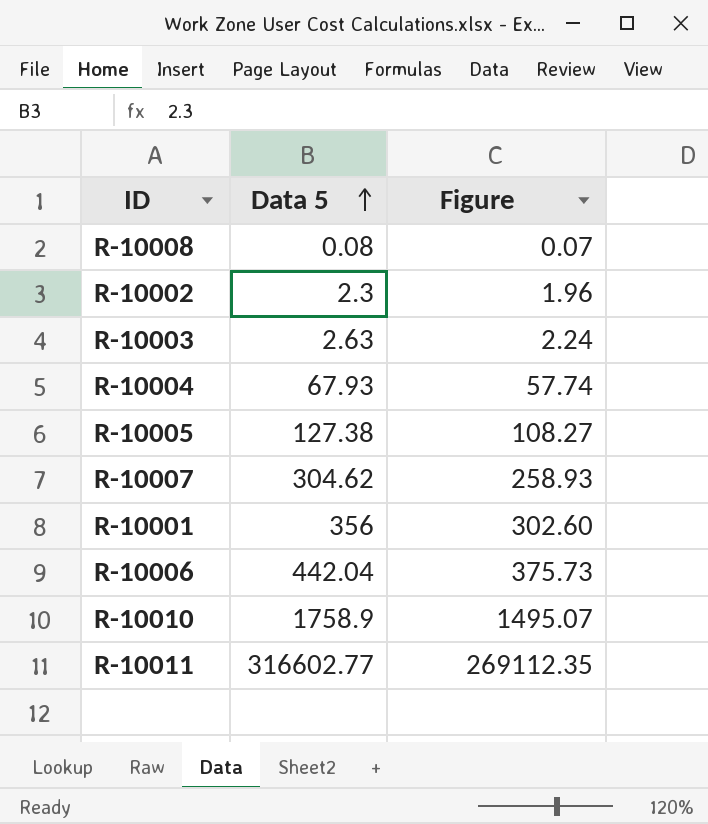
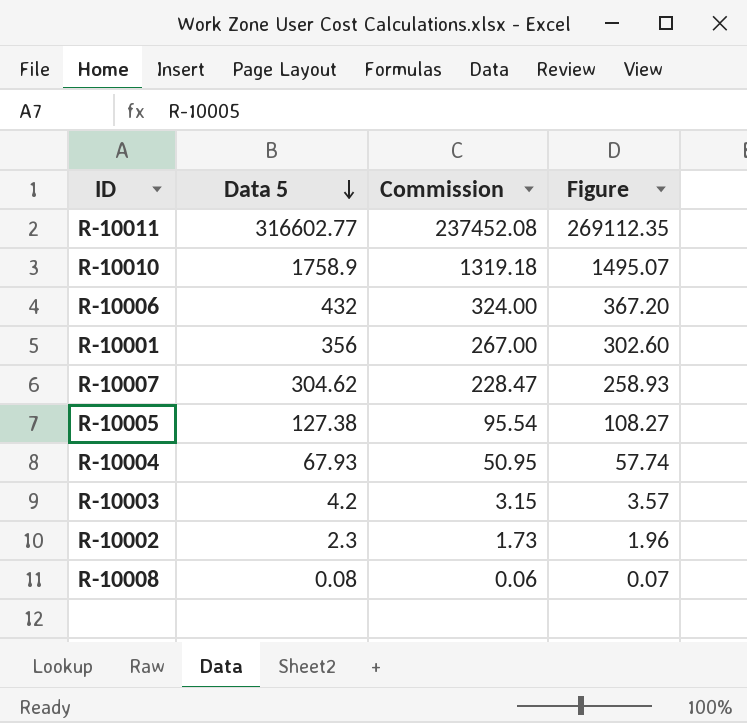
row order: Data 5 ascending -> Data 5 descending
column Commission | formula: none -> [Data 5] * 0.75
R-10006 | Data 5: 442.04 -> 432
R-10006 | Figure: 375.73 -> 367.20
R-10003 | Data 5: 2.63 -> 4.2
R-10003 | Figure: 2.24 -> 3.57

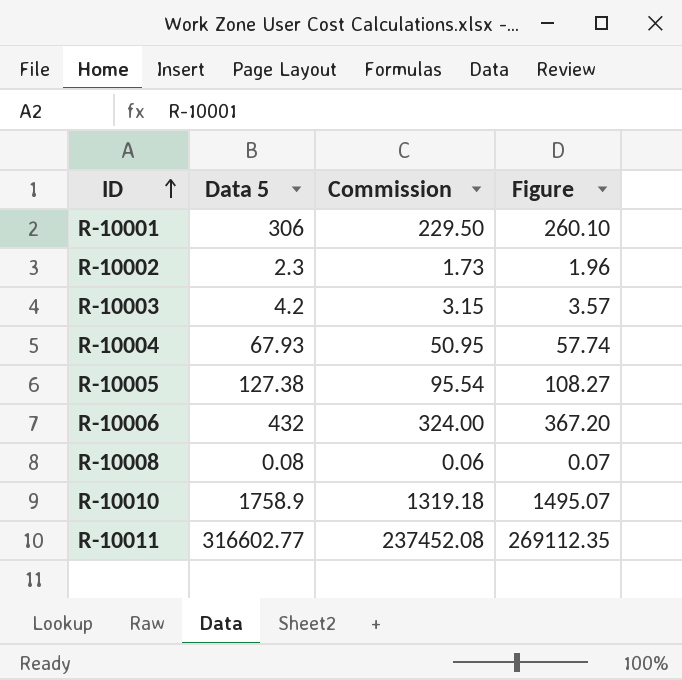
row order: Data 5 descending -> ID ascending
row R-10007: 304.62 | 228.47 | 258.93 -> none
R-10001 | Data 5: 356 -> 306
R-10001 | Commission: 267.00 -> 229.50
R-10001 | Figure: 302.60 -> 260.10

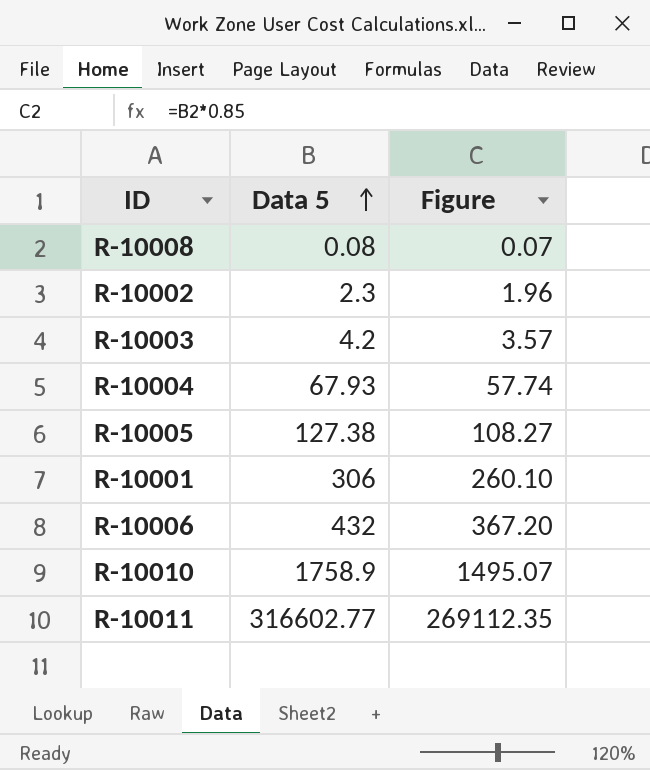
row order: ID ascending -> Data 5 ascending
column Commission | formula: [Data 5] * 0.75 -> none

